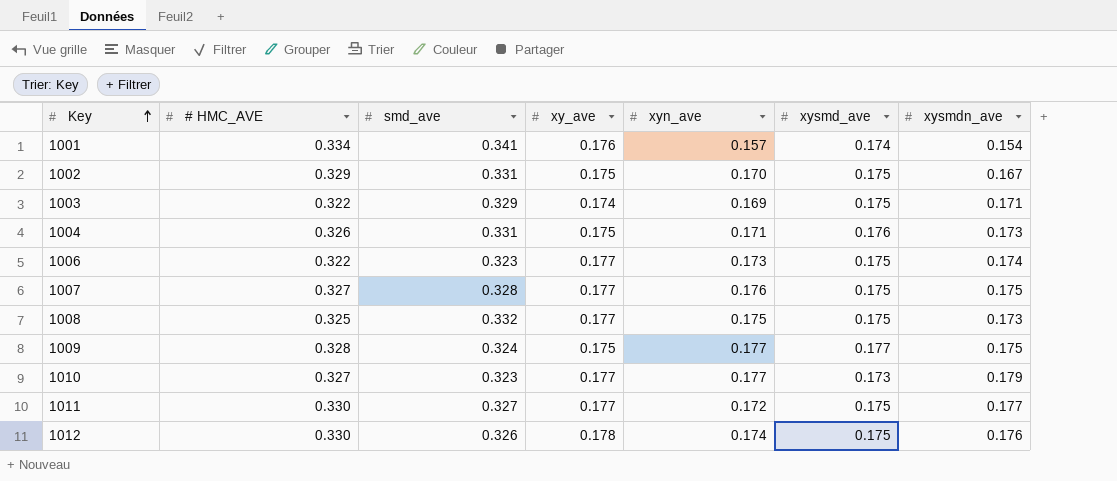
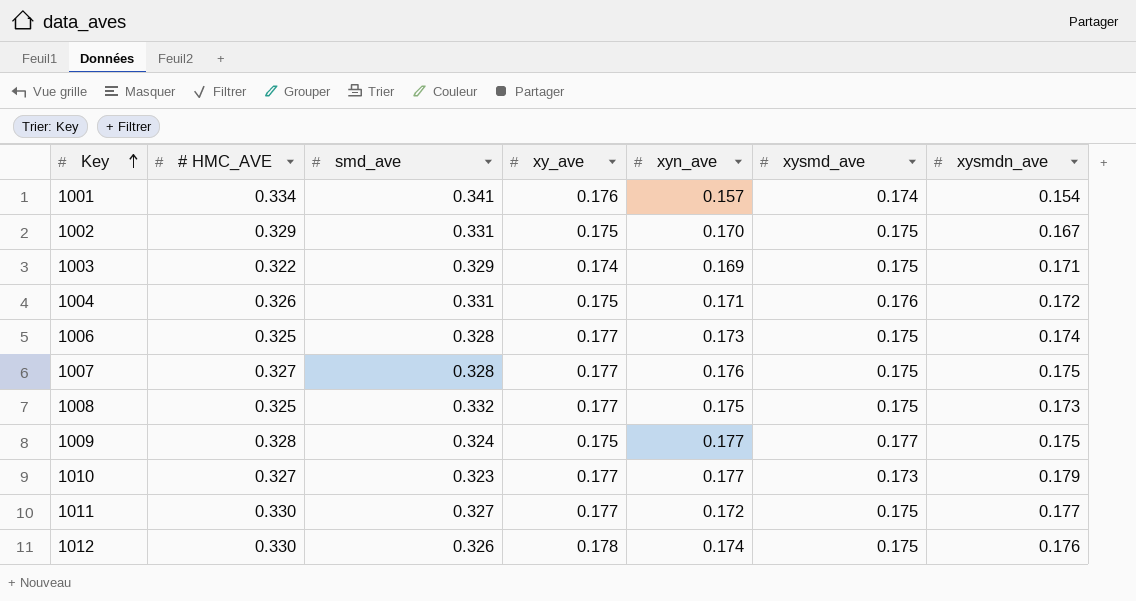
1004 | xysmdn_ave: 0.173 -> 0.172
1006 | # HMC_AVE: 0.322 -> 0.325
1006 | smd_ave: 0.323 -> 0.328

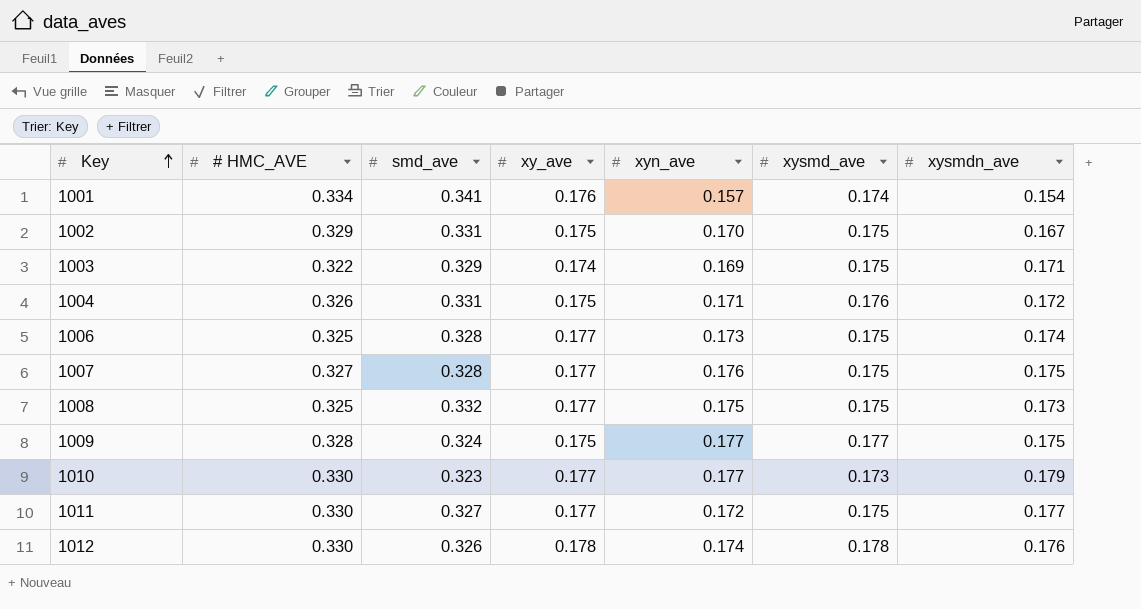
1010 | # HMC_AVE: 0.327 -> 0.330
1012 | xysmd_ave: 0.175 -> 0.178

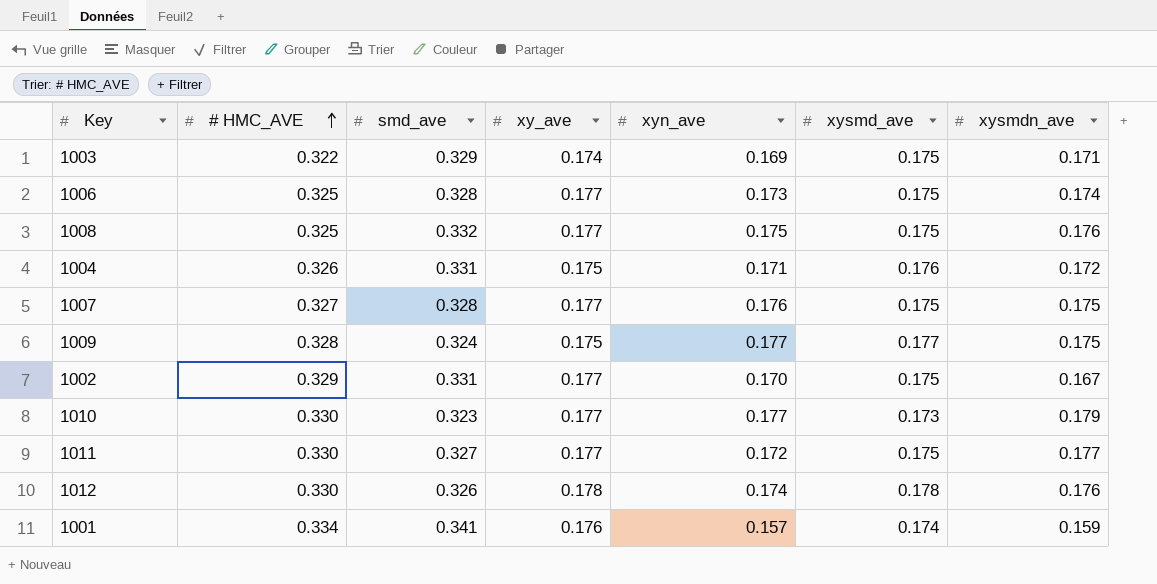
row order: Key ascending -> # HMC_AVE ascending
1008 | xysmdn_ave: 0.173 -> 0.176
1002 | xy_ave: 0.175 -> 0.177
1001 | xysmdn_ave: 0.154 -> 0.159

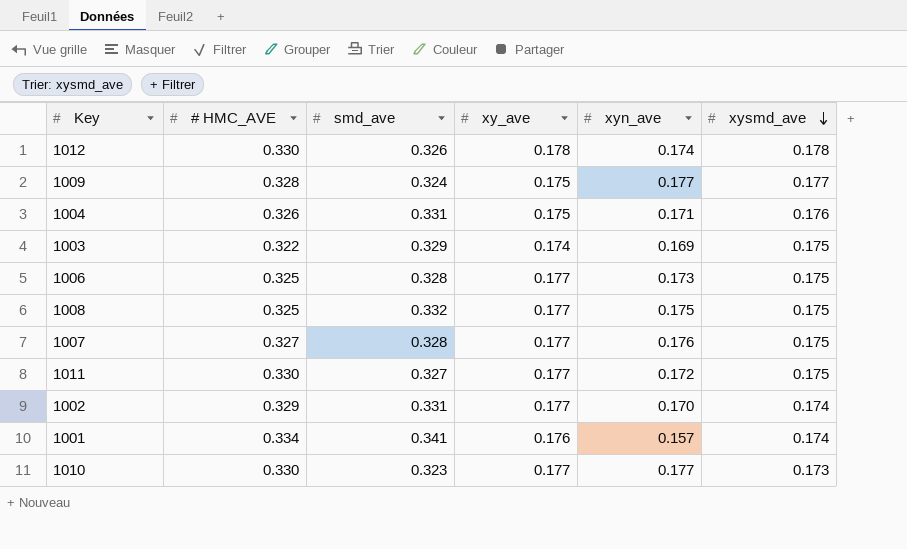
row order: # HMC_AVE ascending -> xysmd_ave descending
column xysmdn_ave | position: 7 -> none
1002 | xysmd_ave: 0.175 -> 0.174

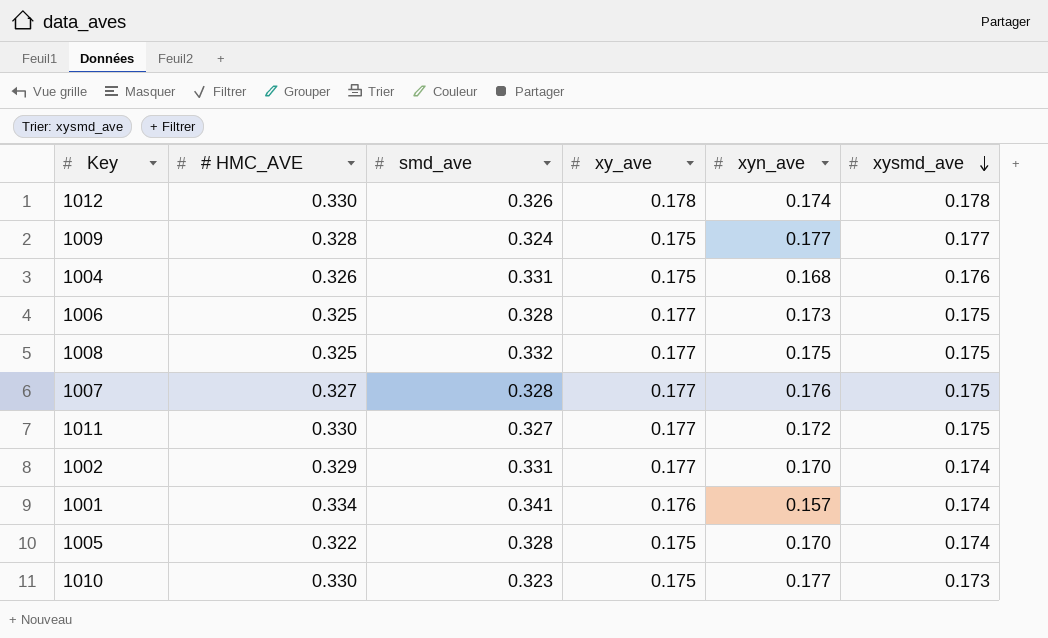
row 1003: 0.322 | 0.329 | 0.174 | 0.169 | 0.175 -> none
1004 | xyn_ave: 0.171 -> 0.168
row 1005: none -> 0.322 | 0.328 | 0.175 | 0.170 | 0.174
1010 | xy_ave: 0.177 -> 0.175

